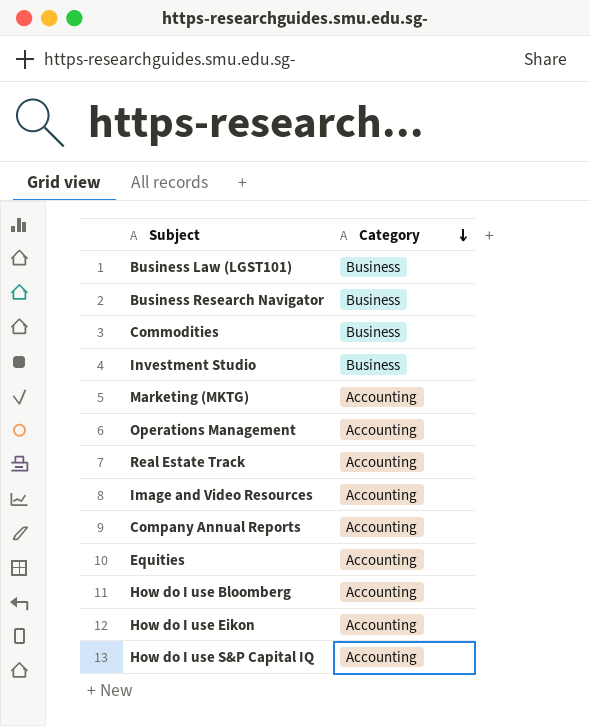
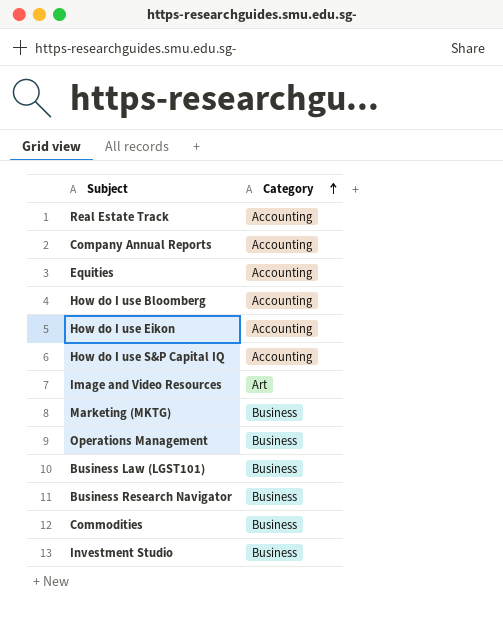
row order: Category descending -> Category ascending
Image and Video Resources | Category: Accounting -> Art
Marketing (MKTG) | Category: Accounting -> Business
Operations Management | Category: Accounting -> Business

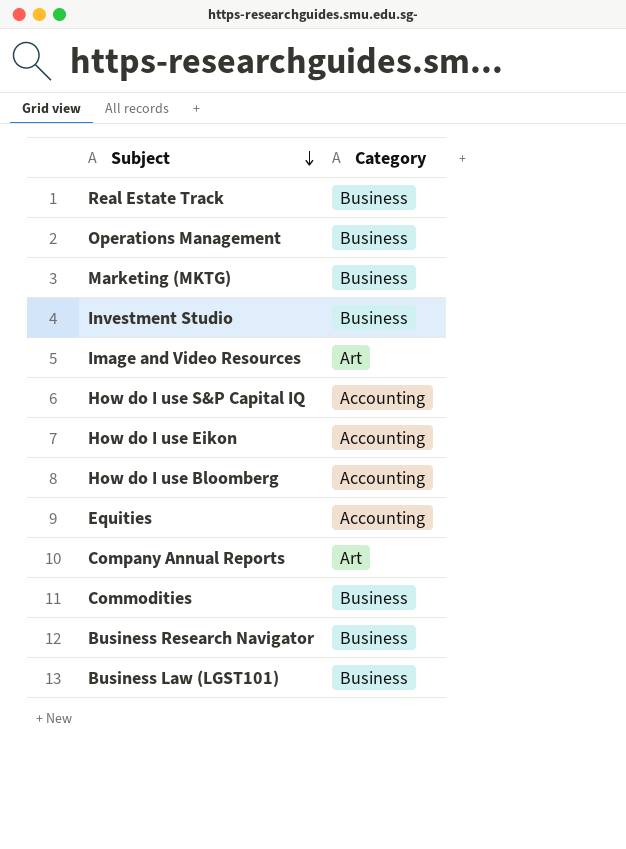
row order: Category ascending -> Subject descending
Real Estate Track | Category: Accounting -> Business
Company Annual Reports | Category: Accounting -> Art

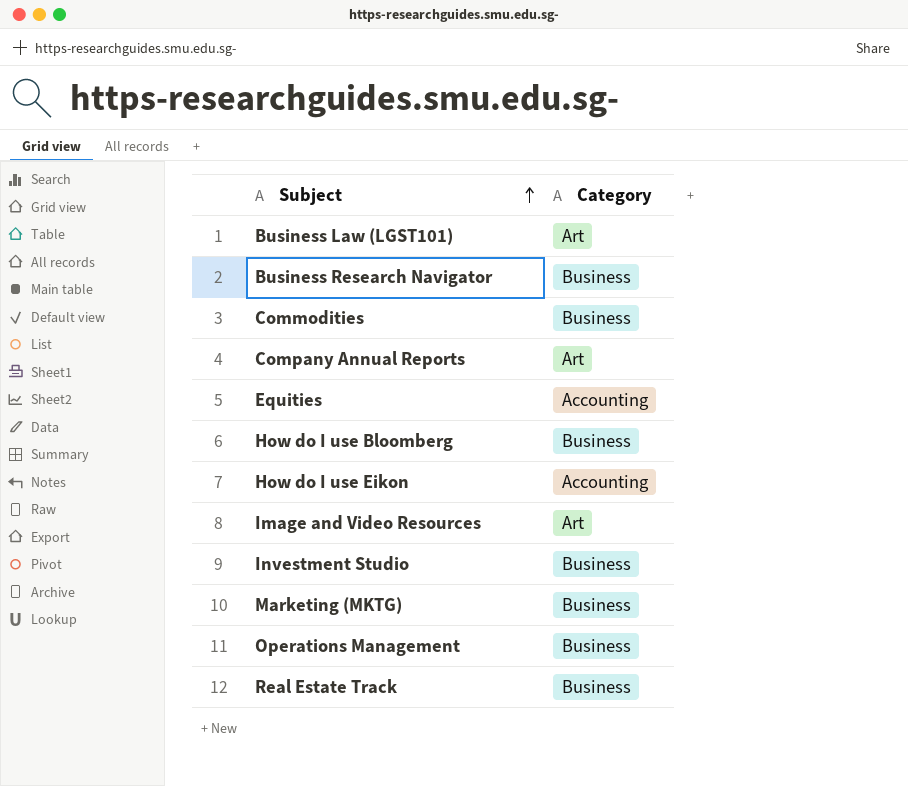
row order: Subject descending -> Subject ascending
row How do I use S&P Capital IQ: Accounting -> none
Business Law (LGST101) | Category: Business -> Art
How do I use Bloomberg | Category: Accounting -> Business

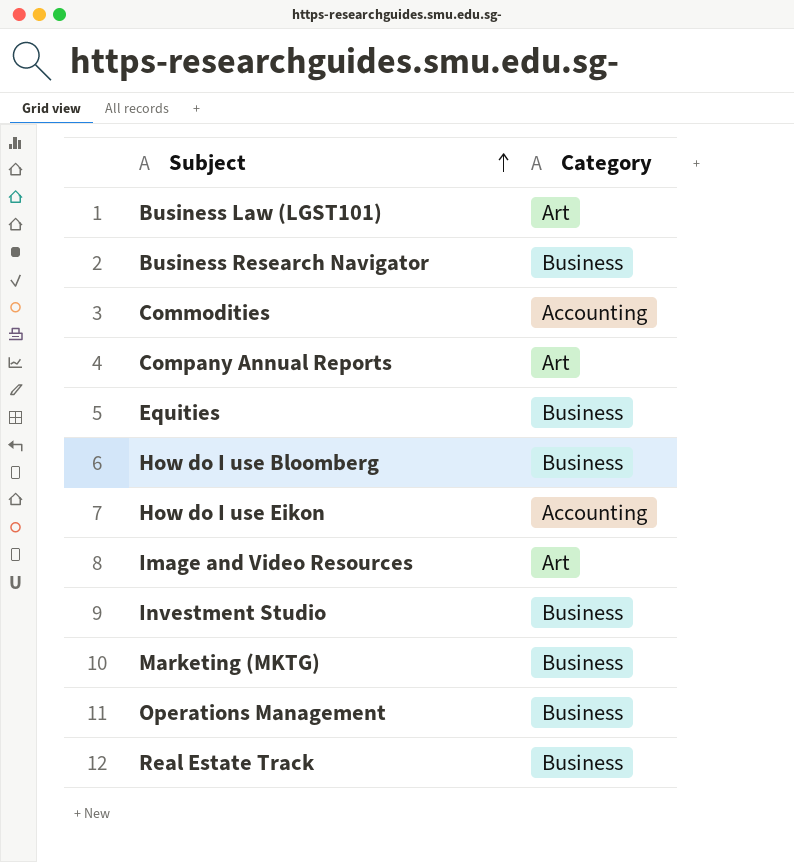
Commodities | Category: Business -> Accounting
Equities | Category: Accounting -> Business

